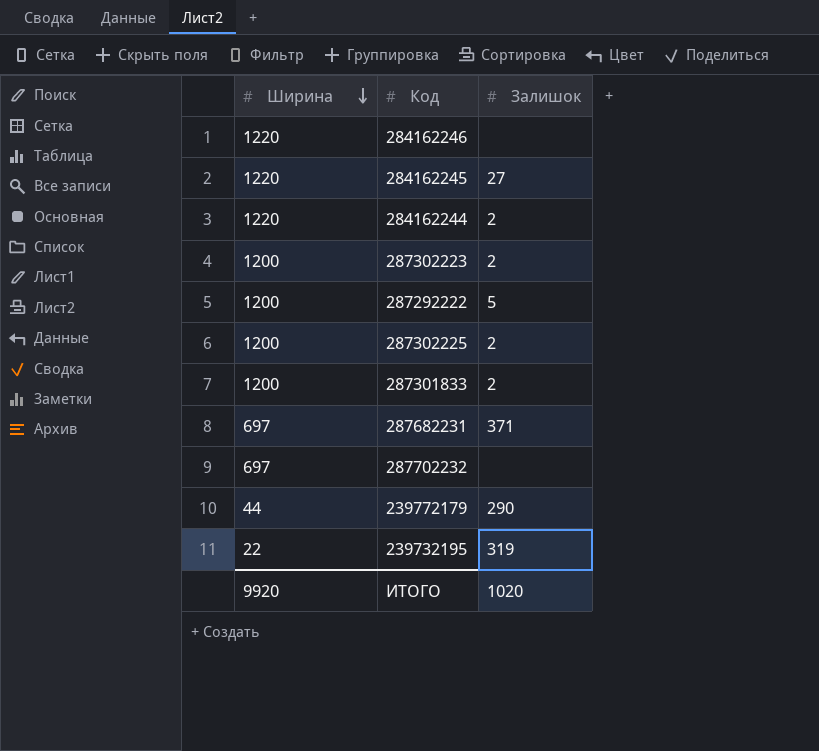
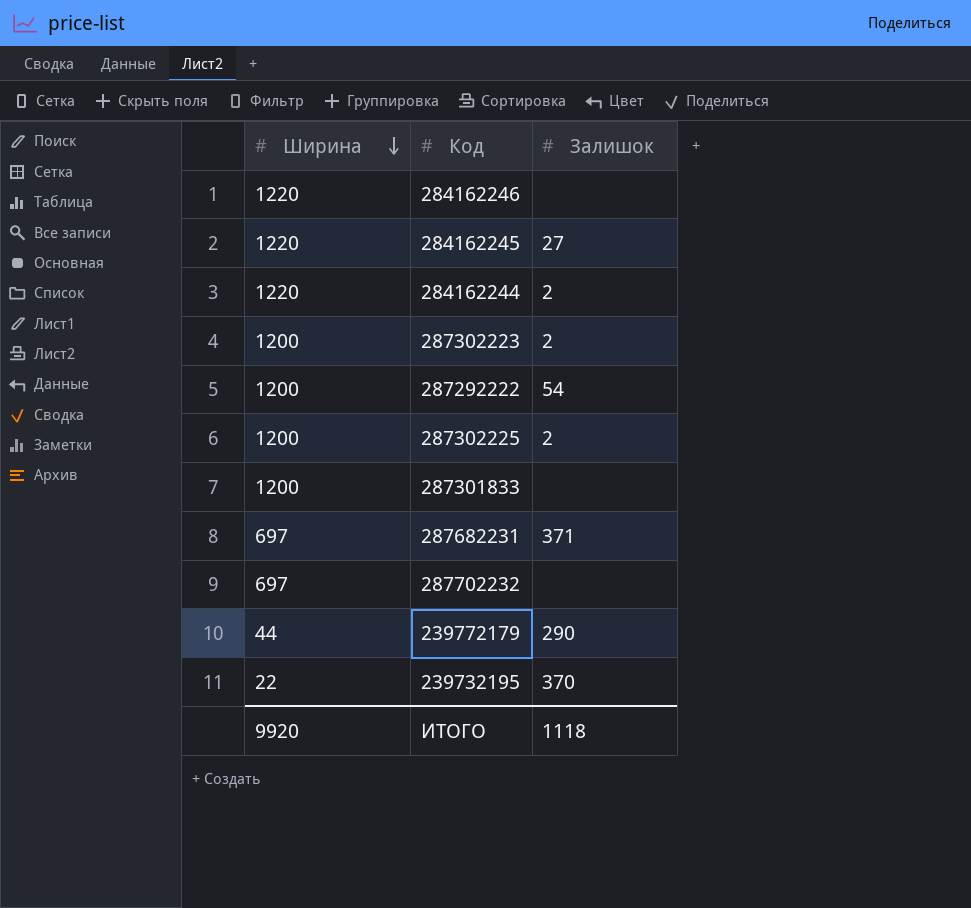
287292222 | Залишок: 5 -> 54
287301833 | Залишок: 2 -> none
239732195 | Залишок: 319 -> 370
ИТОГО | Залишок: 1020 -> 1118

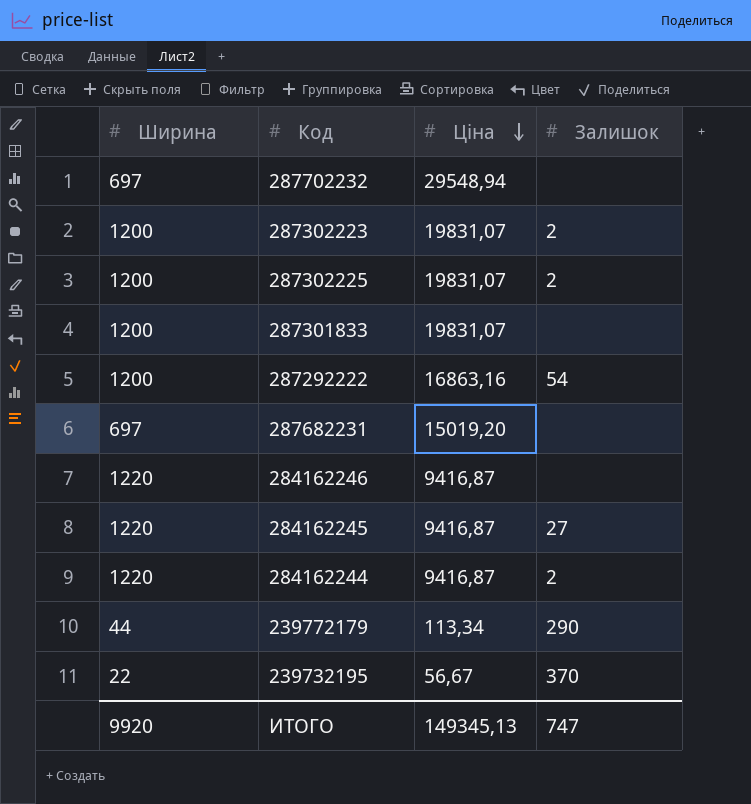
row order: Ширина descending -> Ціна descending
column Ціна | position: none -> 3
287682231 | Залишок: 371 -> none
ИТОГО | Залишок: 1118 -> 747

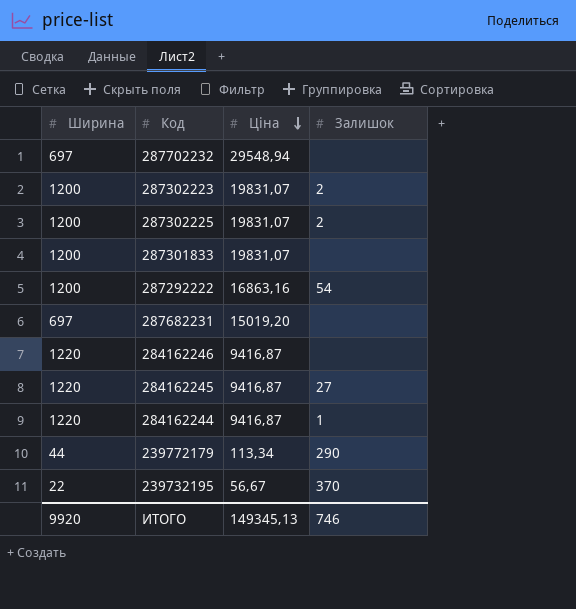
284162244 | Залишок: 2 -> 1
ИТОГО | Залишок: 747 -> 746

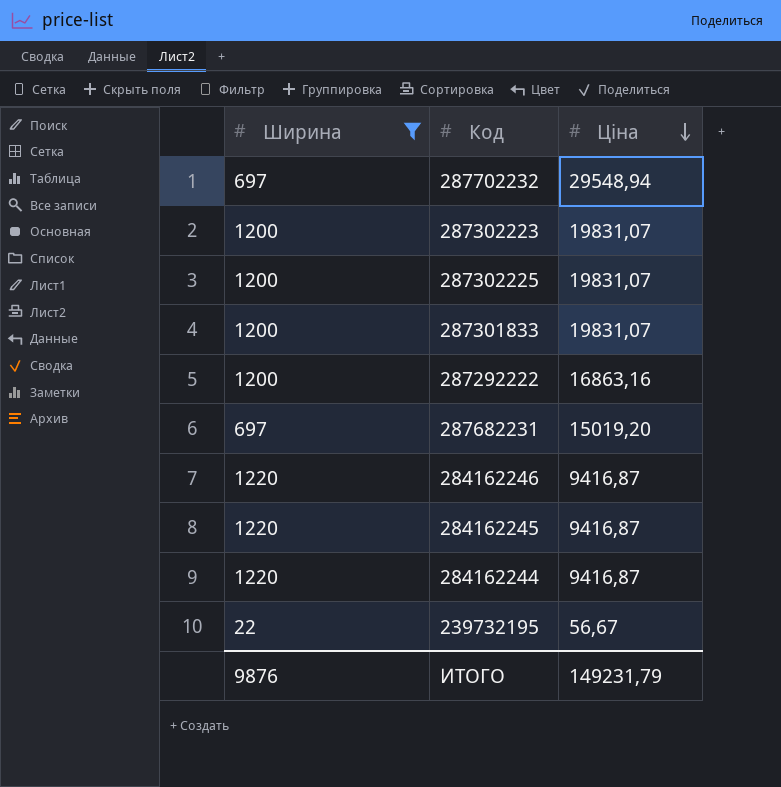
filter: none -> Ширина != 44
column Залишок | position: 4 -> none
ИТОГО | Ширина: 9920 -> 9876
ИТОГО | Ціна: 149345,13 -> 149231,79

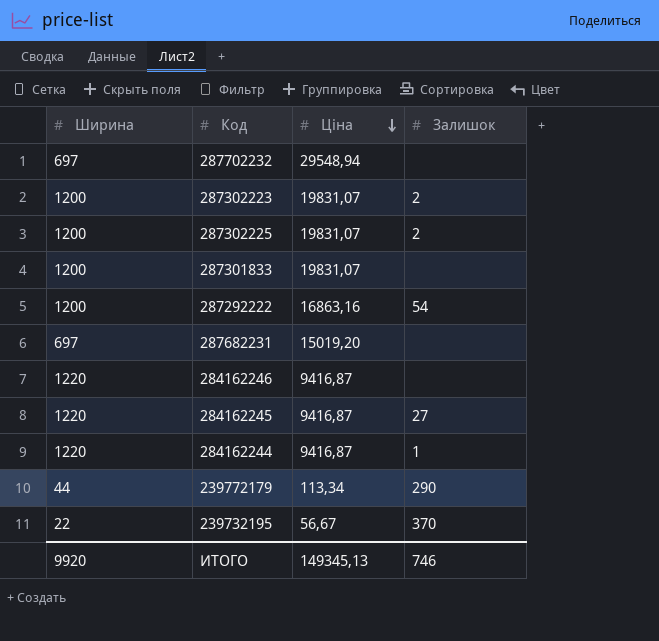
filter: Ширина != 44 -> none
column Залишок | position: none -> 4
ИТОГО | Ширина: 9876 -> 9920
ИТОГО | Ціна: 149231,79 -> 149345,13

